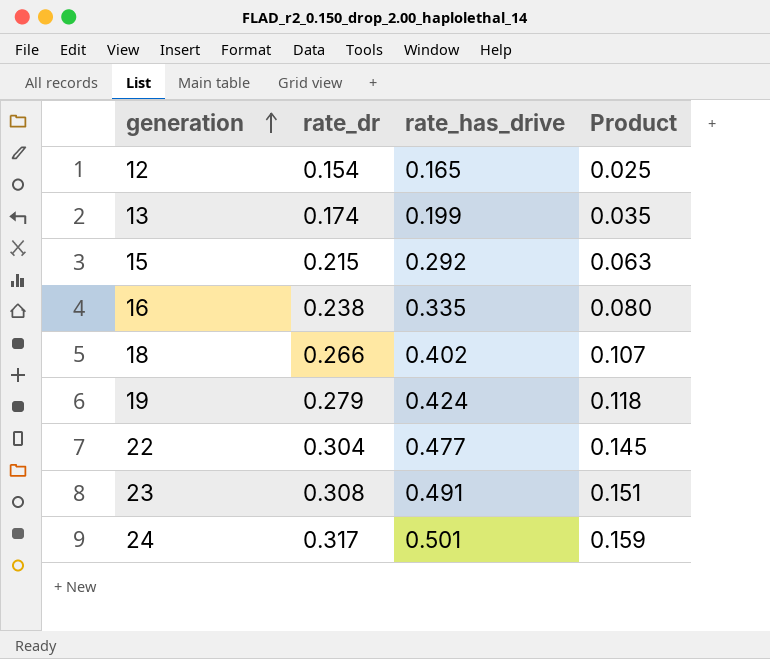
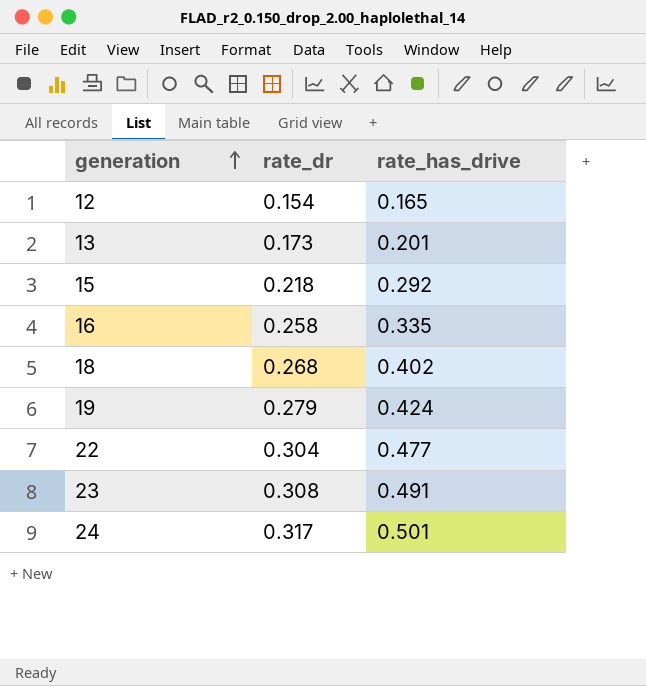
column Product | formula: [rate_dr] * [rate_has_drive] -> none
13 | rate_dr: 0.174 -> 0.173
13 | rate_has_drive: 0.199 -> 0.201
15 | rate_dr: 0.215 -> 0.218
16 | rate_dr: 0.238 -> 0.258
18 | rate_dr: 0.266 -> 0.268

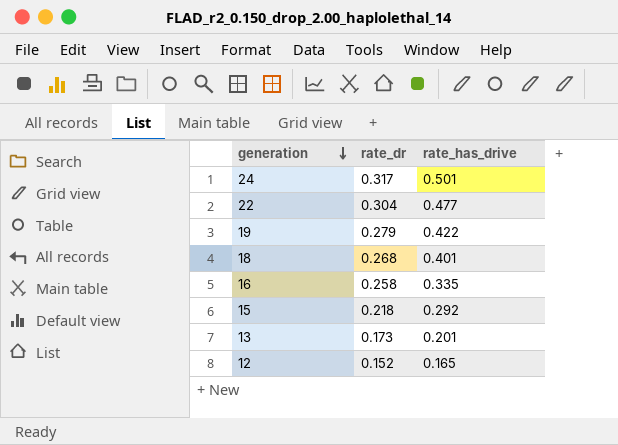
row order: generation ascending -> generation descending
row 23: 0.308 | 0.491 -> none
19 | rate_has_drive: 0.424 -> 0.422
18 | rate_has_drive: 0.402 -> 0.401
12 | rate_dr: 0.154 -> 0.152

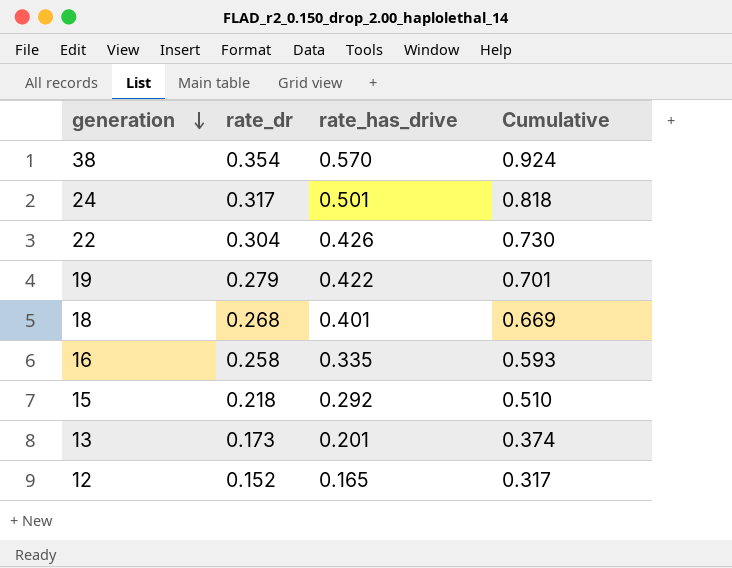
column Cumulative | formula: none -> [rate_dr] + [rate_has_drive]
row 38: none -> 0.354 | 0.570 | 0.924
22 | rate_has_drive: 0.477 -> 0.426

